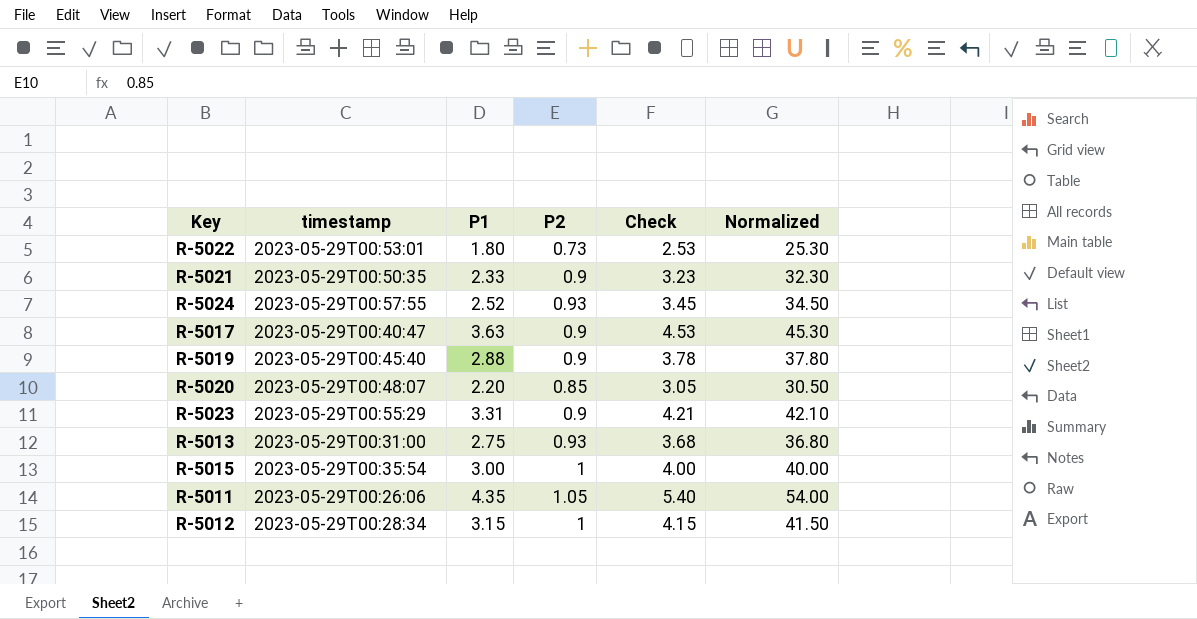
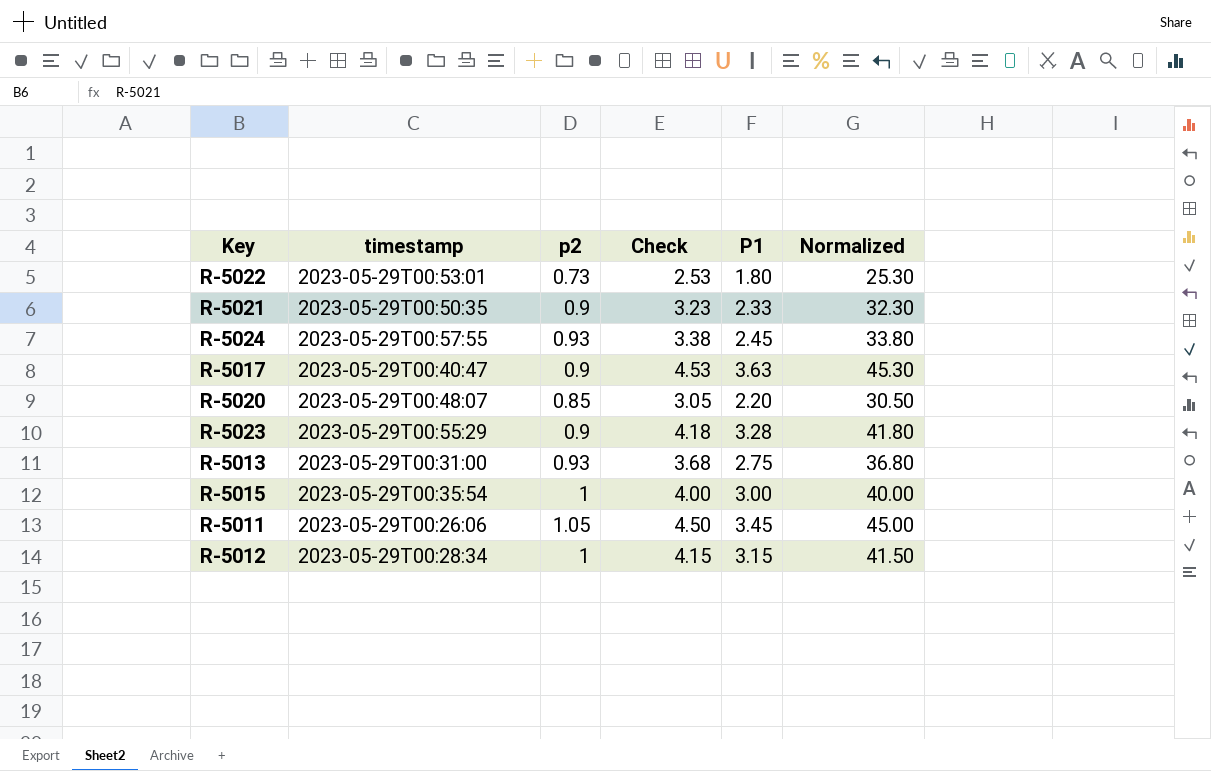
column name: P2 -> p2
column P1 | position: 3 -> 5
row R-5019: 2023-05-29T00:45:40 | 2.88 | 0.9 | 3.78 | 37.80 -> none
R-5024 | Check: 3.45 -> 3.38
R-5024 | P1: 2.52 -> 2.45
R-5024 | Normalized: 34.50 -> 33.80
R-5023 | Check: 4.21 -> 4.18
R-5023 | P1: 3.31 -> 3.28
R-5023 | Normalized: 42.10 -> 41.80
R-5011 | Check: 5.40 -> 4.50
R-5011 | P1: 4.35 -> 3.45
R-5011 | Normalized: 54.00 -> 45.00

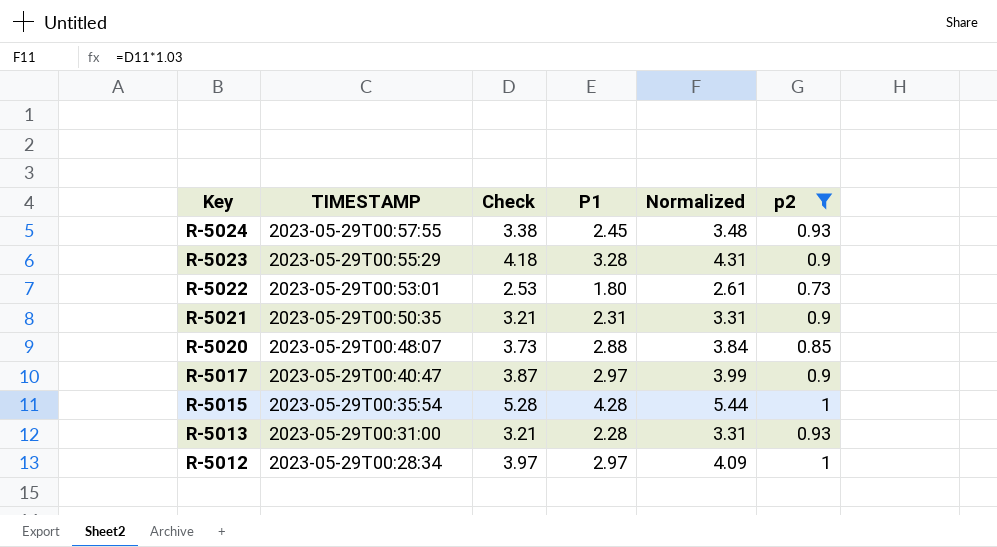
filter: none -> p2 != 1.05
row order: none -> Key descending
column name: timestamp -> TIMESTAMP
column Normalized | formula: [Check] * 10 -> [Check] * 1.03
column p2 | position: 3 -> 6
R-5021 | Check: 3.23 -> 3.21
R-5021 | P1: 2.33 -> 2.31
R-5020 | Check: 3.05 -> 3.73
R-5020 | P1: 2.20 -> 2.88
R-5017 | Check: 4.53 -> 3.87
R-5017 | P1: 3.63 -> 2.97
R-5015 | Check: 4.00 -> 5.28
R-5015 | P1: 3.00 -> 4.28
R-5013 | Check: 3.68 -> 3.21
R-5013 | P1: 2.75 -> 2.28
R-5012 | Check: 4.15 -> 3.97
R-5012 | P1: 3.15 -> 2.97

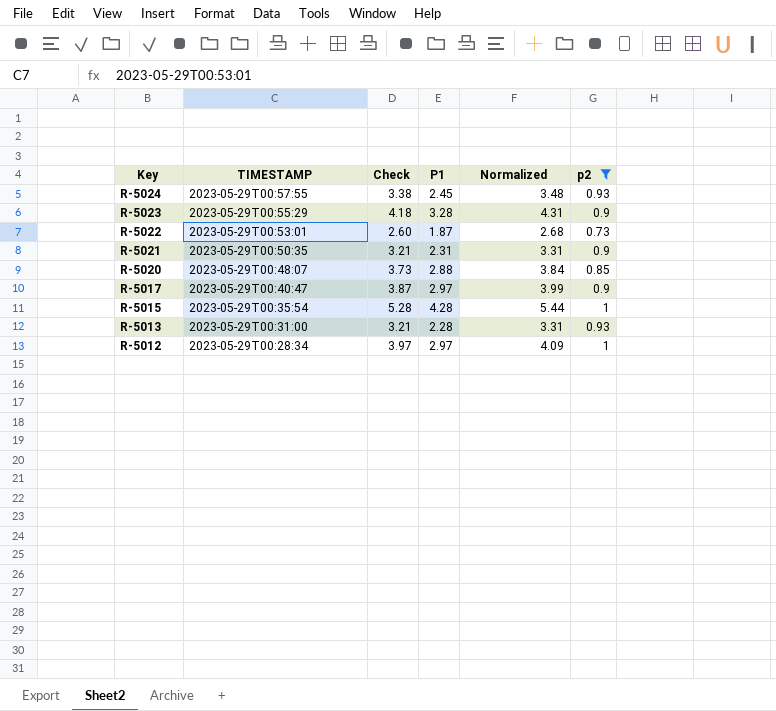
R-5022 | Check: 2.53 -> 2.60
R-5022 | P1: 1.80 -> 1.87
R-5022 | Normalized: 2.61 -> 2.68

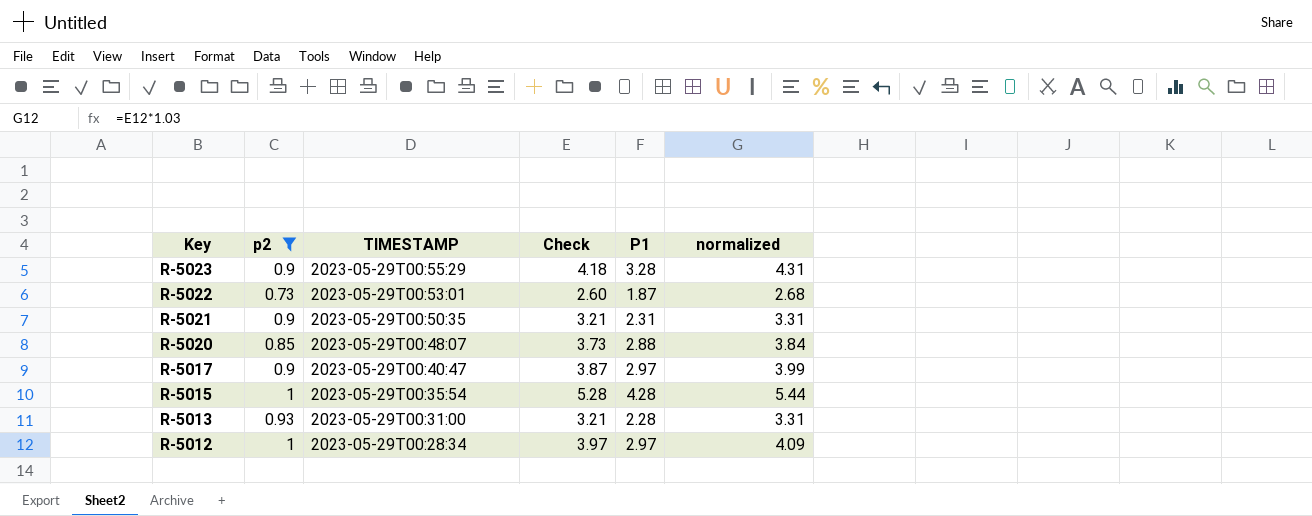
column p2 | position: 6 -> 2
column name: Normalized -> normalized
row R-5024: 2023-05-29T00:57:55 | 3.38 | 2.45 | 3.48 | 0.93 -> none

